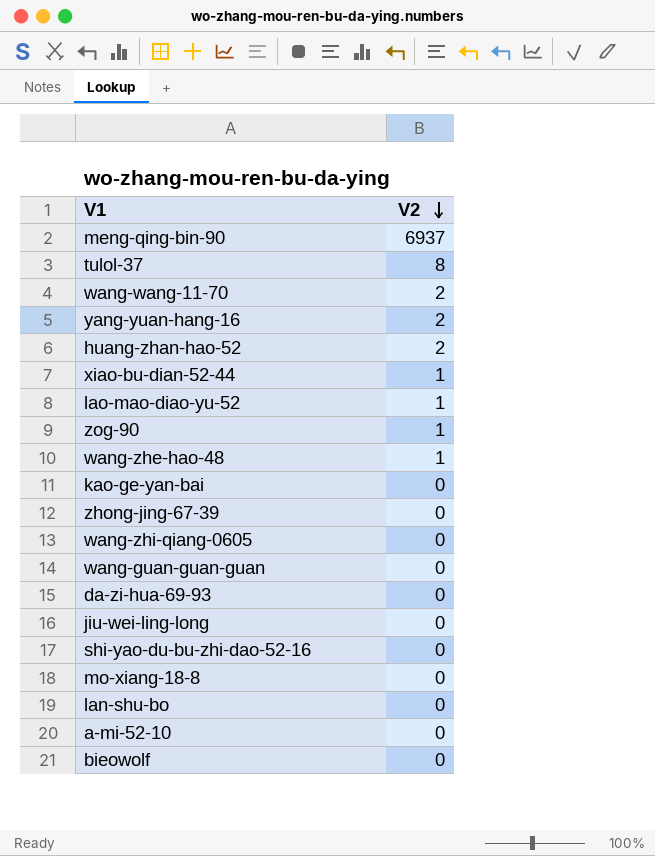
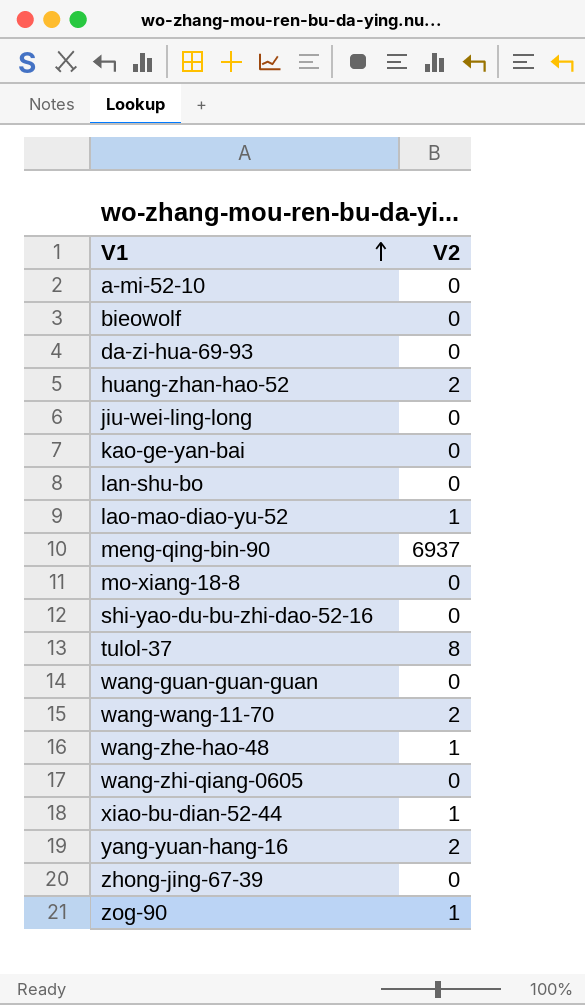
row order: V2 descending -> V1 ascending

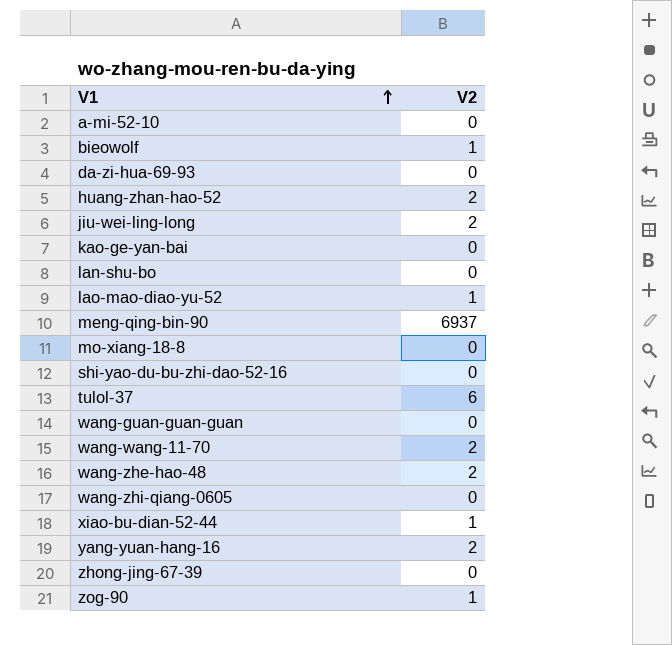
bieowolf | V2: 0 -> 1
jiu-wei-ling-long | V2: 0 -> 2
tulol-37 | V2: 8 -> 6
wang-zhe-hao-48 | V2: 1 -> 2

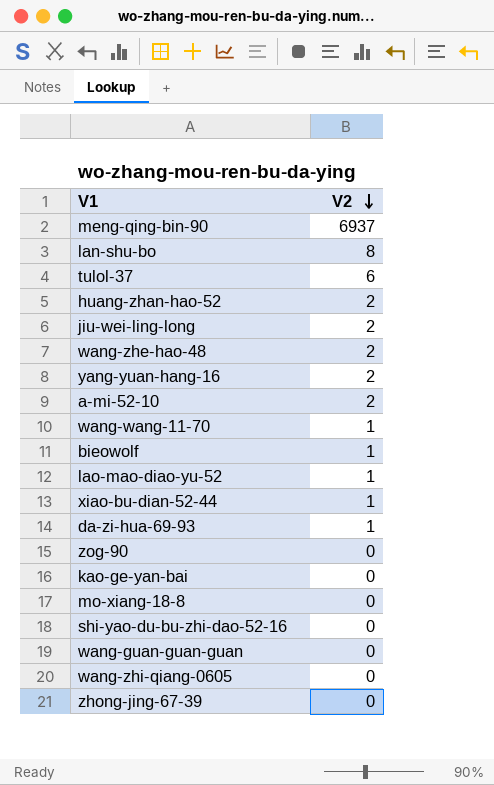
row order: V1 ascending -> V2 descending
lan-shu-bo | V2: 0 -> 8
a-mi-52-10 | V2: 0 -> 2
wang-wang-11-70 | V2: 2 -> 1
da-zi-hua-69-93 | V2: 0 -> 1
zog-90 | V2: 1 -> 0

